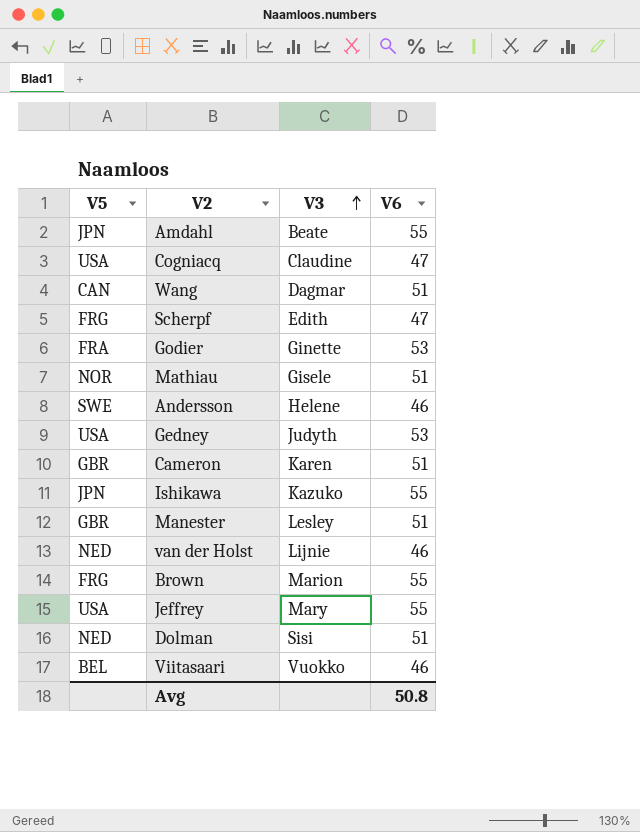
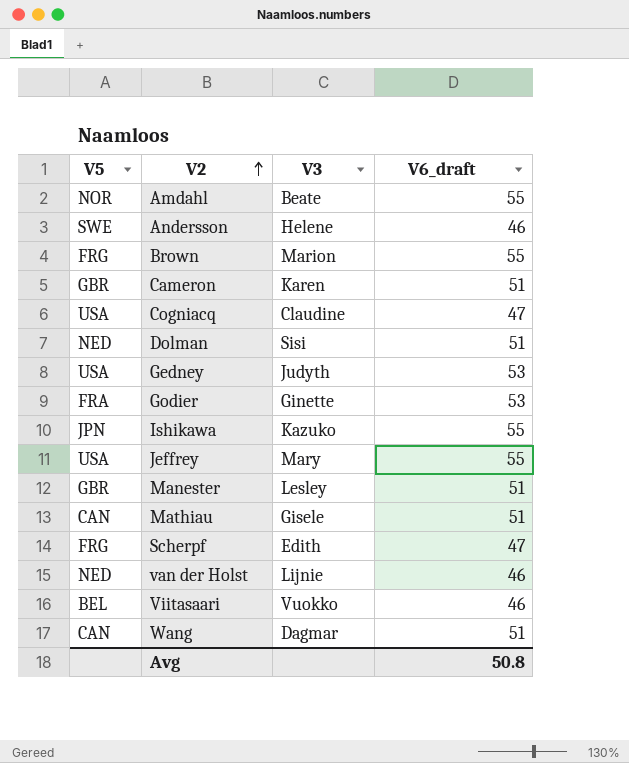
row order: V3 ascending -> V2 ascending
column name: V6 -> V6_draft
Amdahl | V5: JPN -> NOR
Mathiau | V5: NOR -> CAN

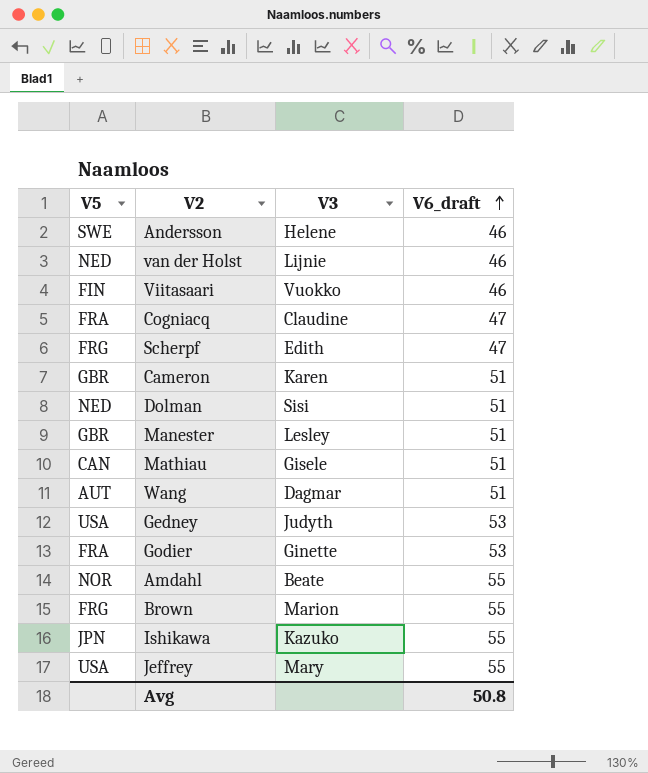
row order: V2 ascending -> V6_draft ascending
Viitasaari | V5: BEL -> FIN
Cogniacq | V5: USA -> FRA
Wang | V5: CAN -> AUT

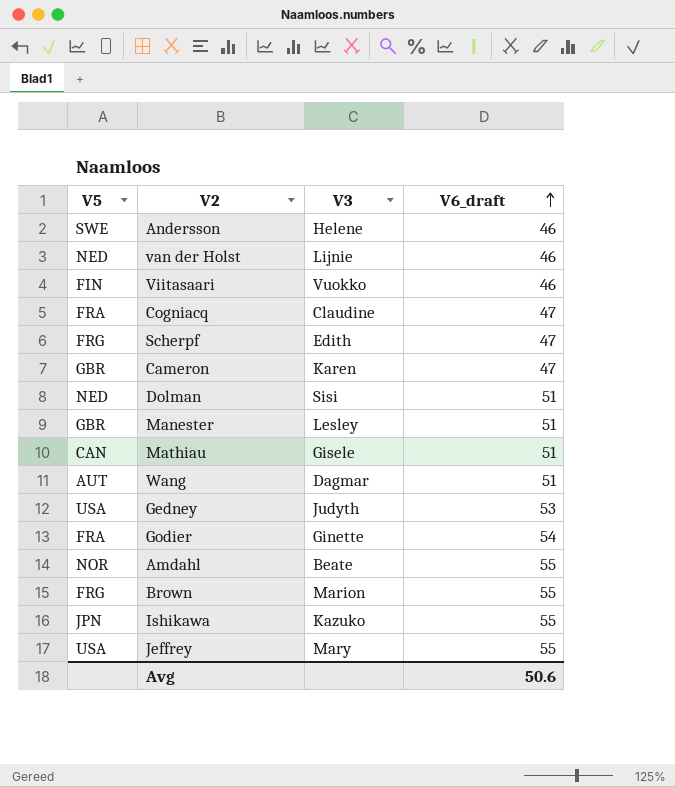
Cameron | V6_draft: 51 -> 47
Godier | V6_draft: 53 -> 54
Avg | V6_draft: 50.8 -> 50.6

